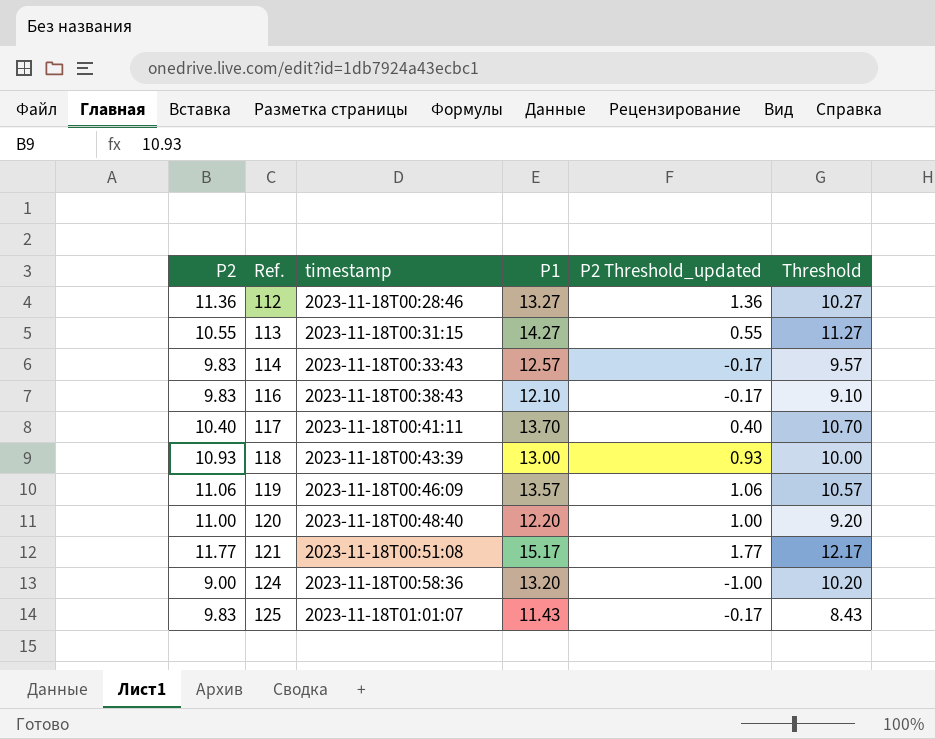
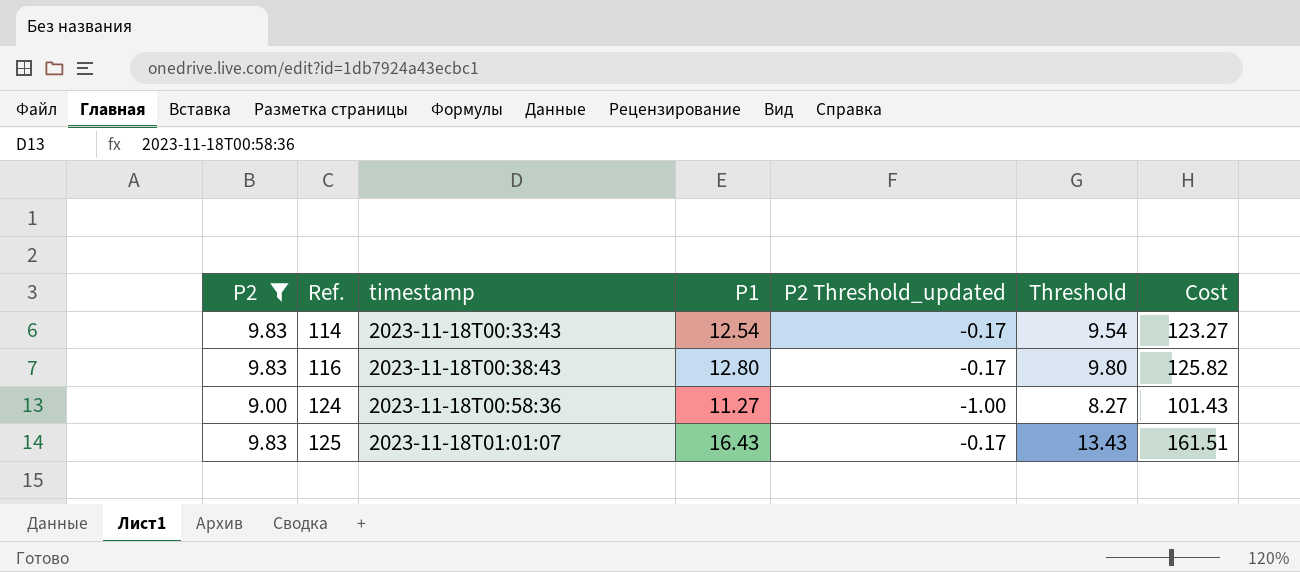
filter: none -> P2 <= 9.83
column Cost | formula: none -> [P2] * [P1]
114 | P1: 12.57 -> 12.54
114 | Threshold: 9.57 -> 9.54
116 | P1: 12.10 -> 12.80
116 | Threshold: 9.10 -> 9.80
124 | P1: 13.20 -> 11.27
124 | Threshold: 10.20 -> 8.27
125 | P1: 11.43 -> 16.43
125 | Threshold: 8.43 -> 13.43

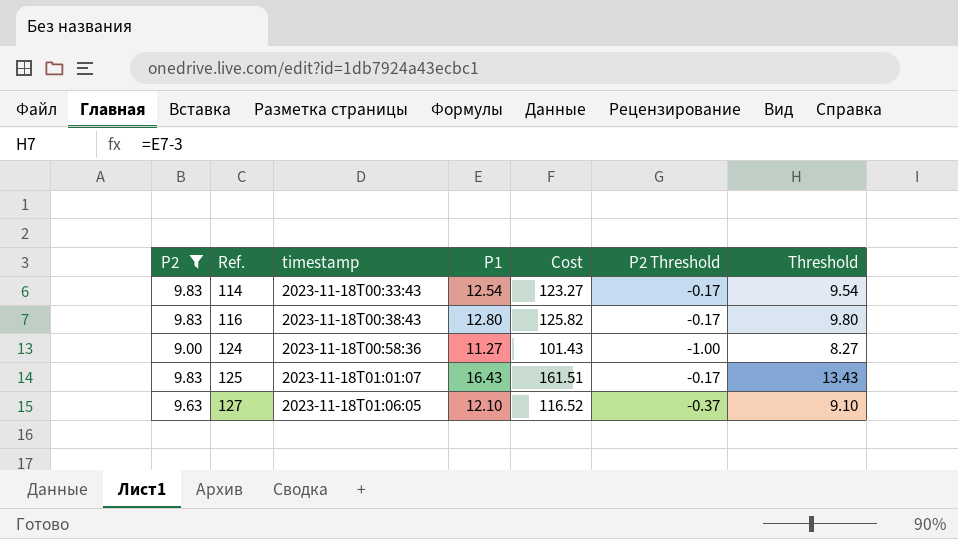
column Cost | position: 7 -> 5
column name: P2 Threshold_updated -> P2 Threshold
row 127: none -> 9.63 | 2023-11-18T01:06:05 | 12.10 | 116.52 | -0.37 | 9.10

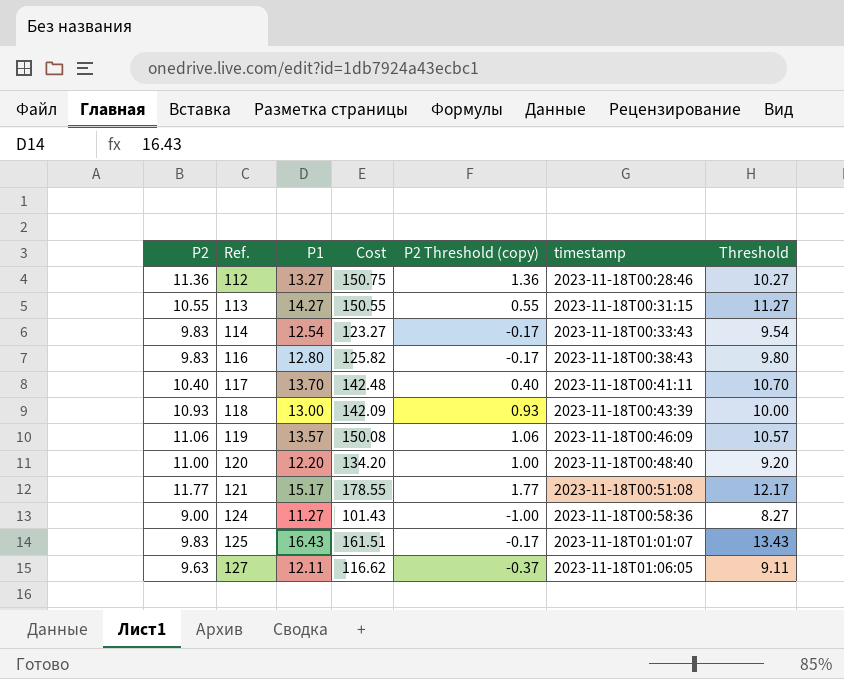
filter: P2 <= 9.83 -> none
column name: P2 Threshold -> P2 Threshold (copy)
column timestamp | position: 3 -> 6
127 | P1: 12.10 -> 12.11
127 | Cost: 116.52 -> 116.62
127 | Threshold: 9.10 -> 9.11

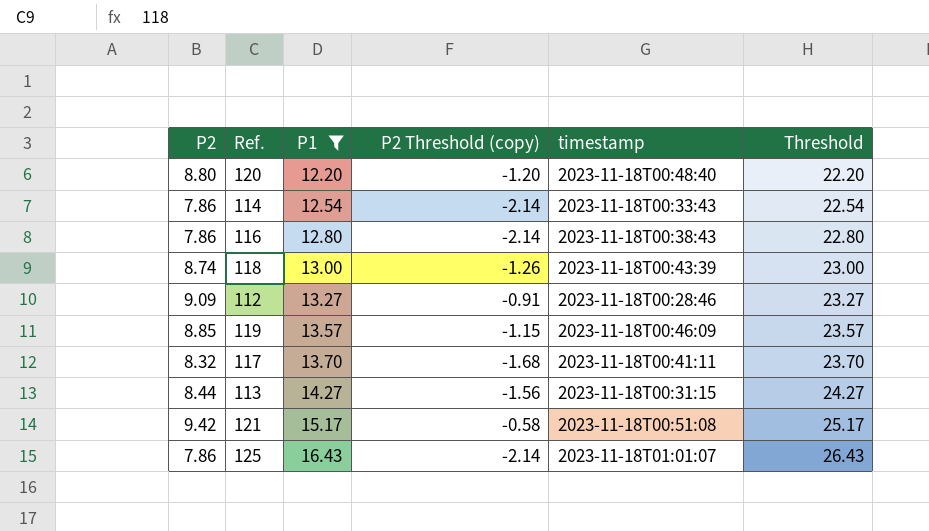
filter: none -> P1 >= 12.20
row order: Ref. ascending -> P1 ascending
column Cost | formula: [P2] * [P1] -> none
column Threshold | formula: [P1] - 3 -> [P1] + 10
120 | P2: 11.00 -> 8.80
120 | P2 Threshold (copy): 1.00 -> -1.20
114 | P2: 9.83 -> 7.86
114 | P2 Threshold (copy): -0.17 -> -2.14
116 | P2: 9.83 -> 7.86
116 | P2 Threshold (copy): -0.17 -> -2.14
118 | P2: 10.93 -> 8.74
118 | P2 Threshold (copy): 0.93 -> -1.26
112 | P2: 11.36 -> 9.09
112 | P2 Threshold (copy): 1.36 -> -0.91
119 | P2: 11.06 -> 8.85
119 | P2 Threshold (copy): 1.06 -> -1.15
117 | P2: 10.40 -> 8.32
117 | P2 Threshold (copy): 0.40 -> -1.68
113 | P2: 10.55 -> 8.44
113 | P2 Threshold (copy): 0.55 -> -1.56
121 | P2: 11.77 -> 9.42
121 | P2 Threshold (copy): 1.77 -> -0.58
125 | P2: 9.83 -> 7.86
125 | P2 Threshold (copy): -0.17 -> -2.14

